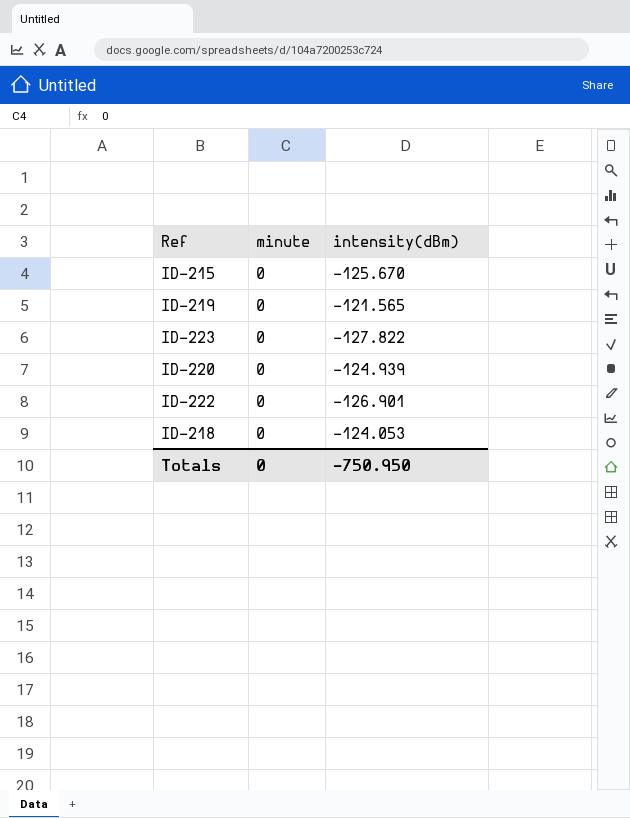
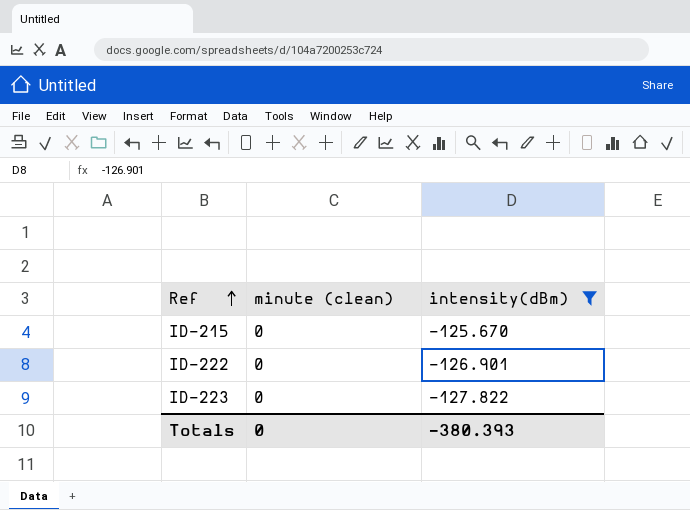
filter: none -> intensity(dBm) <= -125.670
row order: none -> Ref ascending
column name: minute -> minute (clean)
Totals | intensity(dBm): -750.950 -> -380.393

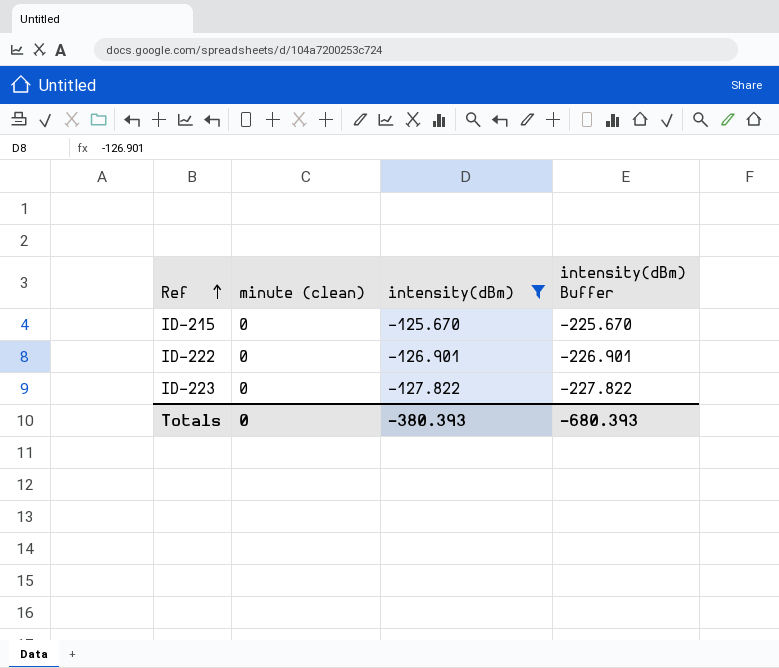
column intensity(dBm) Buffer | formula: none -> [intensity(dBm)] - 100

